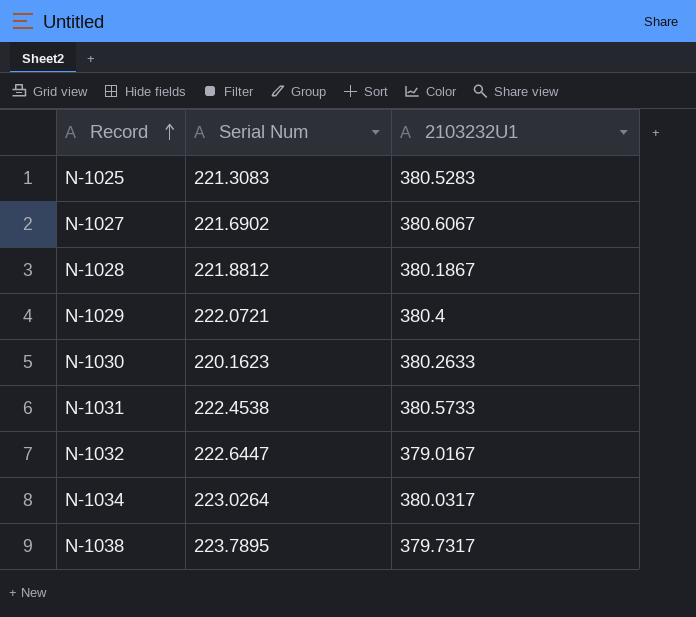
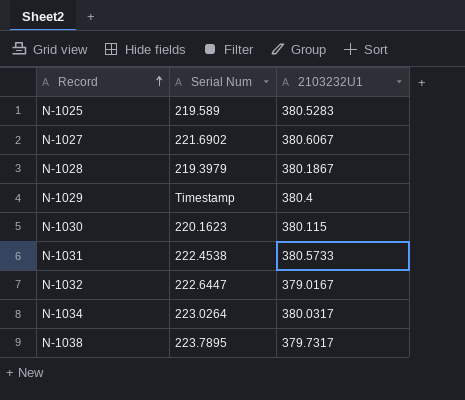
N-1025 | Serial Num: 221.3083 -> 219.589
N-1028 | Serial Num: 221.8812 -> 219.3979
N-1029 | Serial Num: 222.0721 -> Timestamp
N-1030 | 2103232U1: 380.2633 -> 380.115

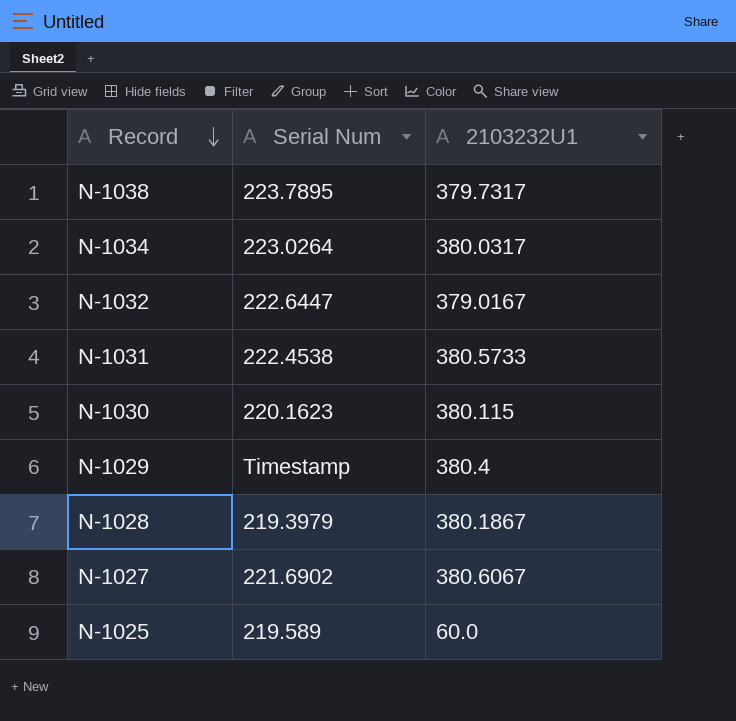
row order: Record ascending -> Record descending
N-1025 | 2103232U1: 380.5283 -> 60.0

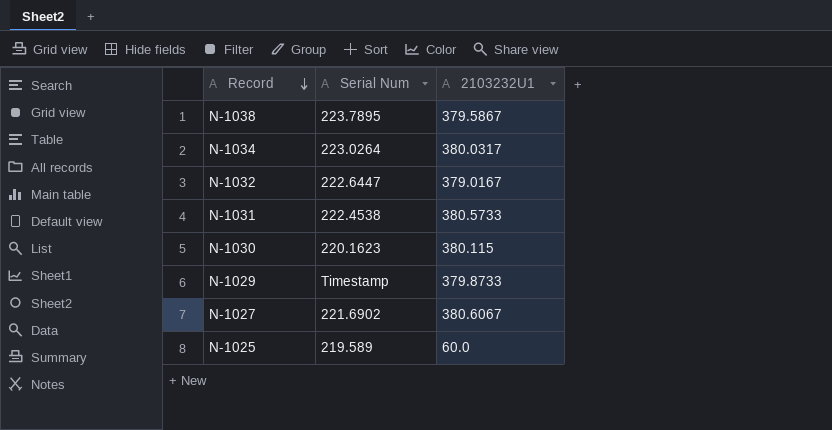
row N-1028: 219.3979 | 380.1867 -> none
N-1038 | 2103232U1: 379.7317 -> 379.5867
N-1029 | 2103232U1: 380.4 -> 379.8733

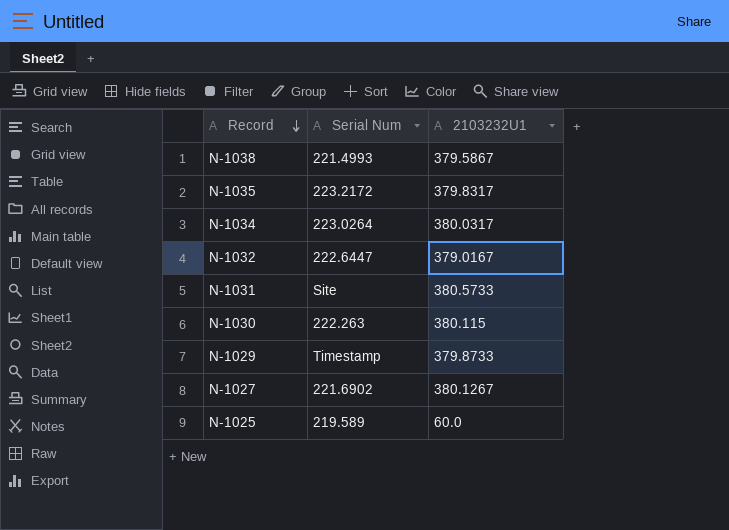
N-1038 | Serial Num: 223.7895 -> 221.4993
row N-1035: none -> 223.2172 | 379.8317
N-1031 | Serial Num: 222.4538 -> Site
N-1030 | Serial Num: 220.1623 -> 222.263
N-1027 | 2103232U1: 380.6067 -> 380.1267

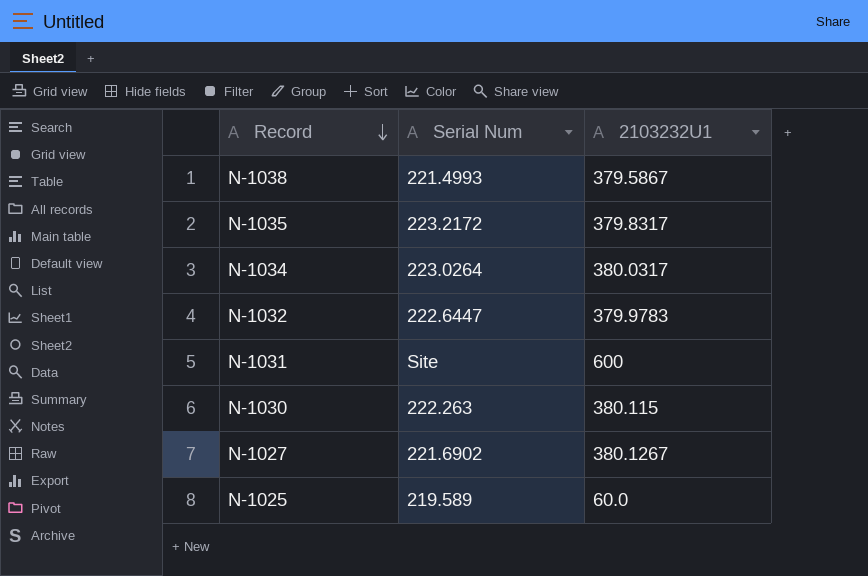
row N-1029: Timestamp | 379.8733 -> none
N-1032 | 2103232U1: 379.0167 -> 379.9783
N-1031 | 2103232U1: 380.5733 -> 600

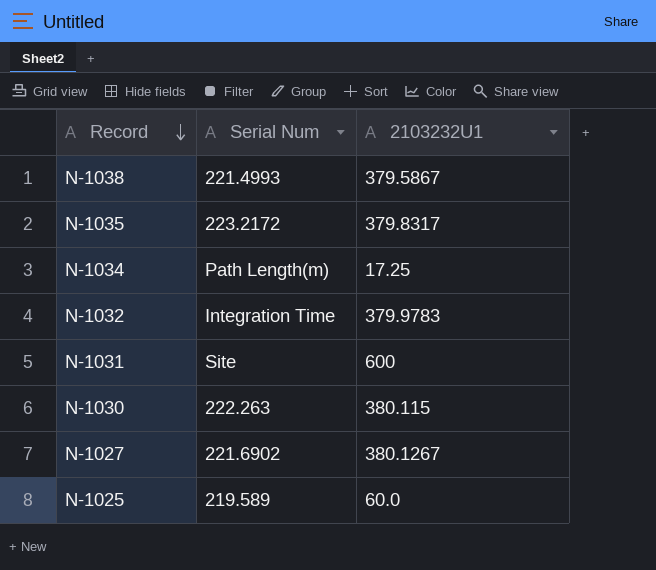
N-1034 | Serial Num: 223.0264 -> Path Length(m)
N-1034 | 2103232U1: 380.0317 -> 17.25
N-1032 | Serial Num: 222.6447 -> Integration Time

